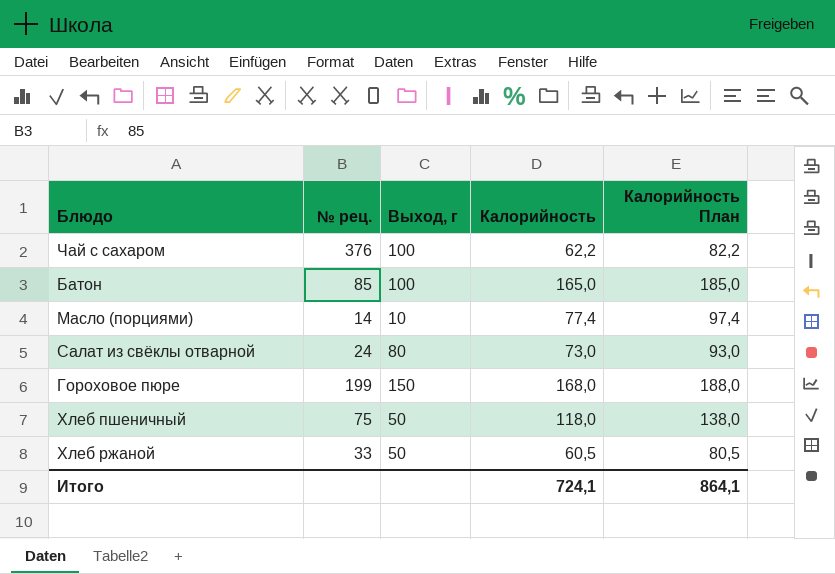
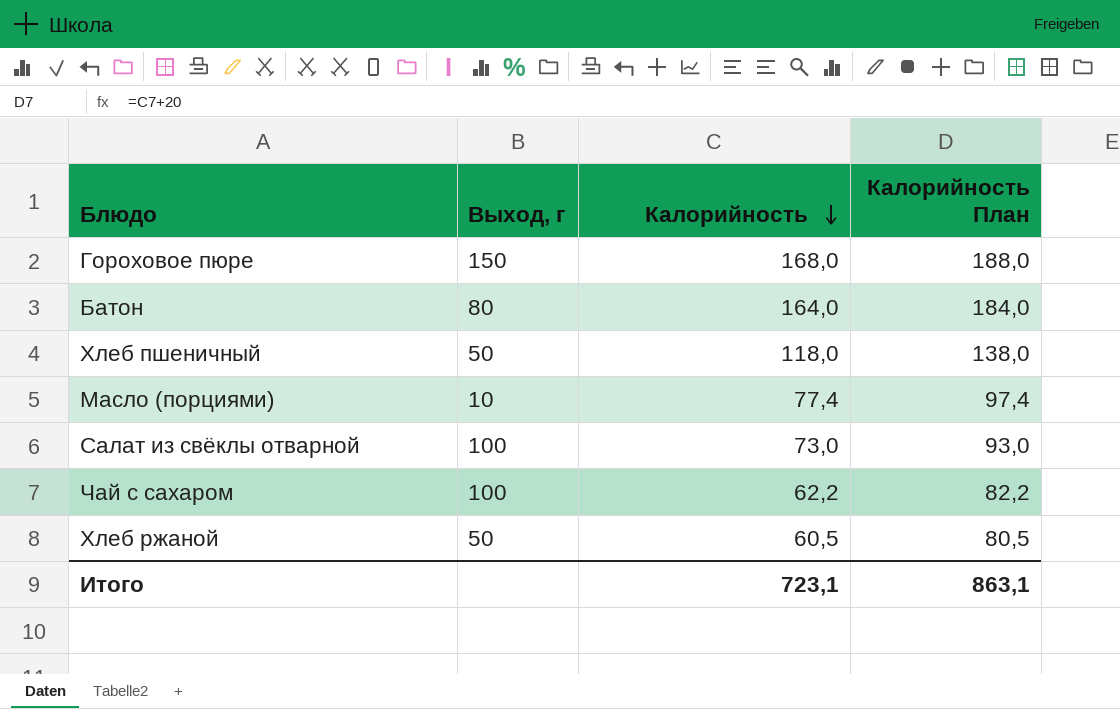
row order: none -> Калорийность descending
column № рец. | position: 2 -> none
Батон | Выход, г: 100 -> 80
Батон | Калорийность: 165,0 -> 164,0
Батон | Калорийность План: 185,0 -> 184,0
Салат из свёклы отварной | Выход, г: 80 -> 100
Итого | Калорийность: 724,1 -> 723,1
Итого | Калорийность План: 864,1 -> 863,1

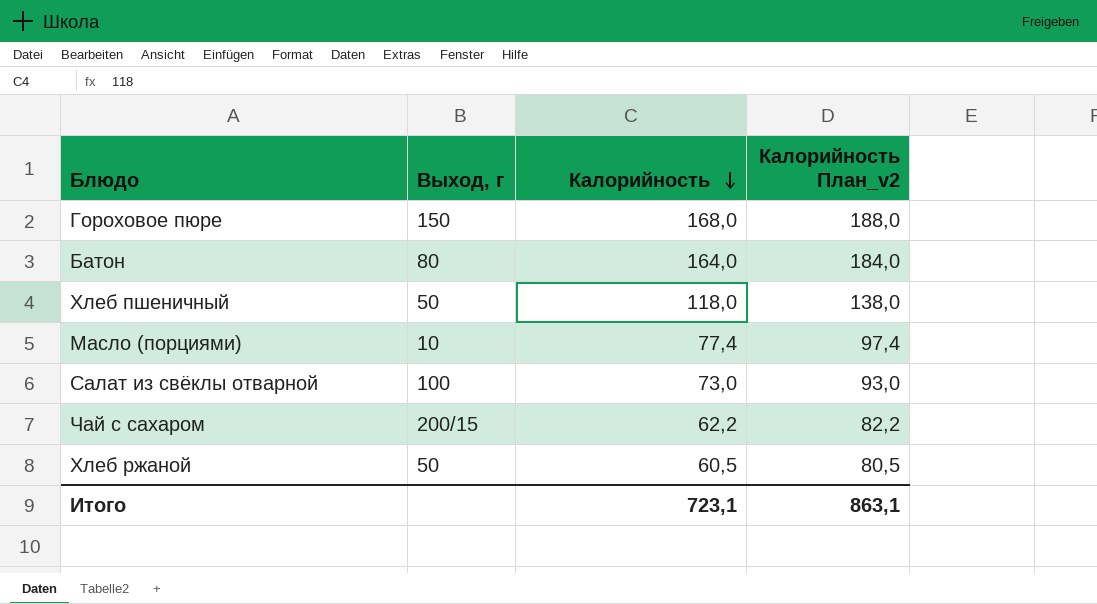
column name: Калорийность План -> Калорийность План_v2
Чай с сахаром | Выход, г: 100 -> 200/15

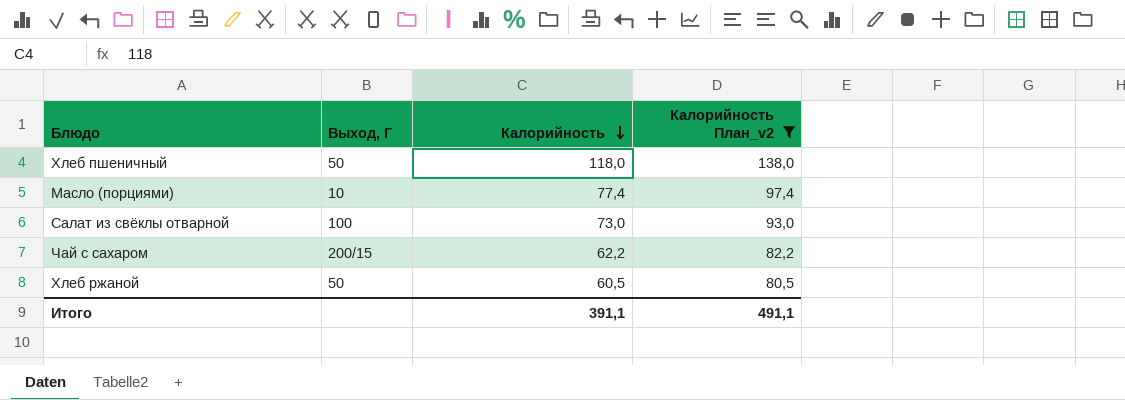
filter: none -> Калорийность План_v2 <= 138,0
column name: Выход, г -> Выход, Г
Итого | Калорийность: 723,1 -> 391,1
Итого | Калорийность План_v2: 863,1 -> 491,1

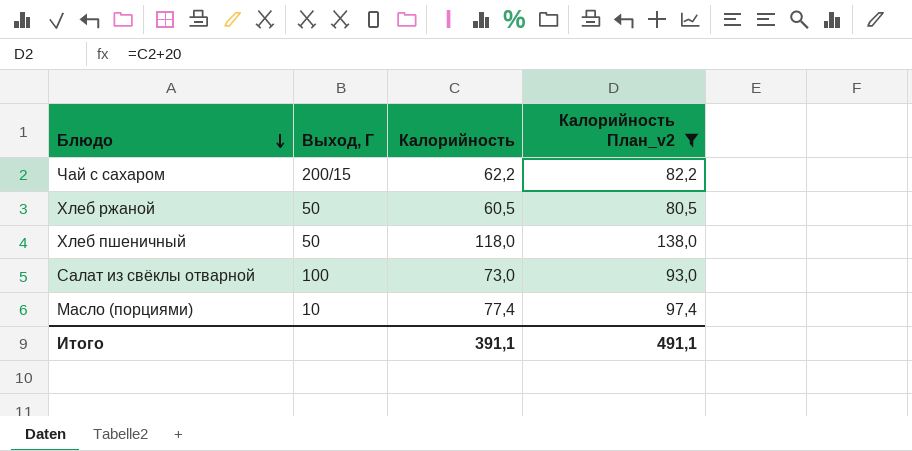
row order: Калорийность descending -> Блюдо descending

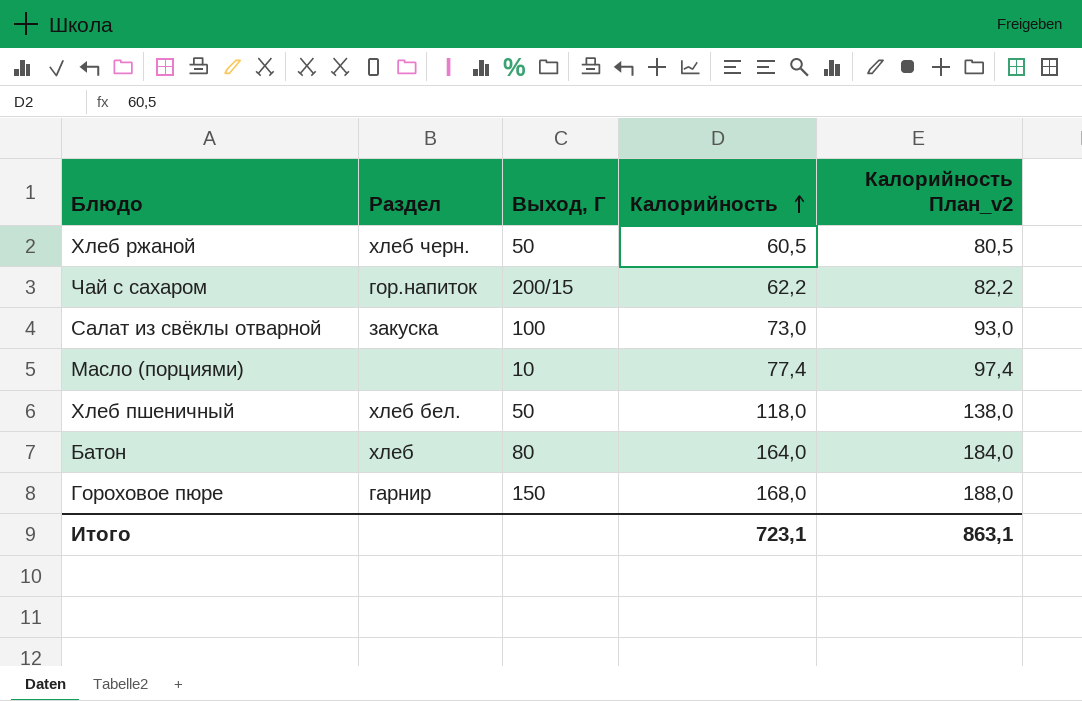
filter: Калорийность План_v2 <= 138,0 -> none
row order: Блюдо descending -> Калорийность ascending
column Раздел | position: none -> 2
Итого | Калорийность: 391,1 -> 723,1
Итого | Калорийность План_v2: 491,1 -> 863,1

